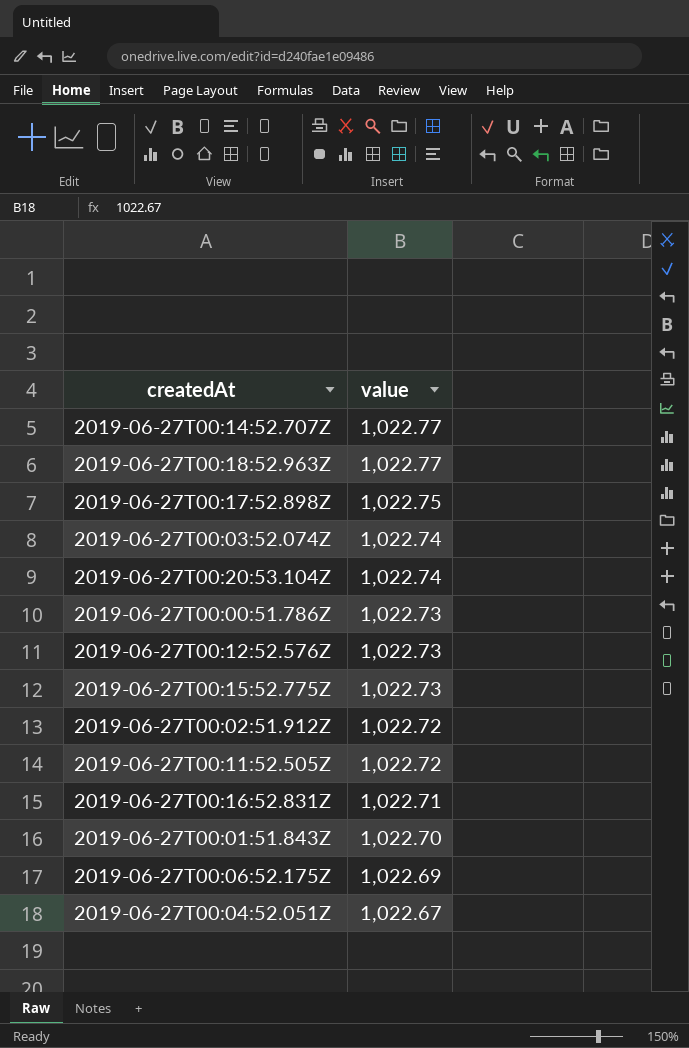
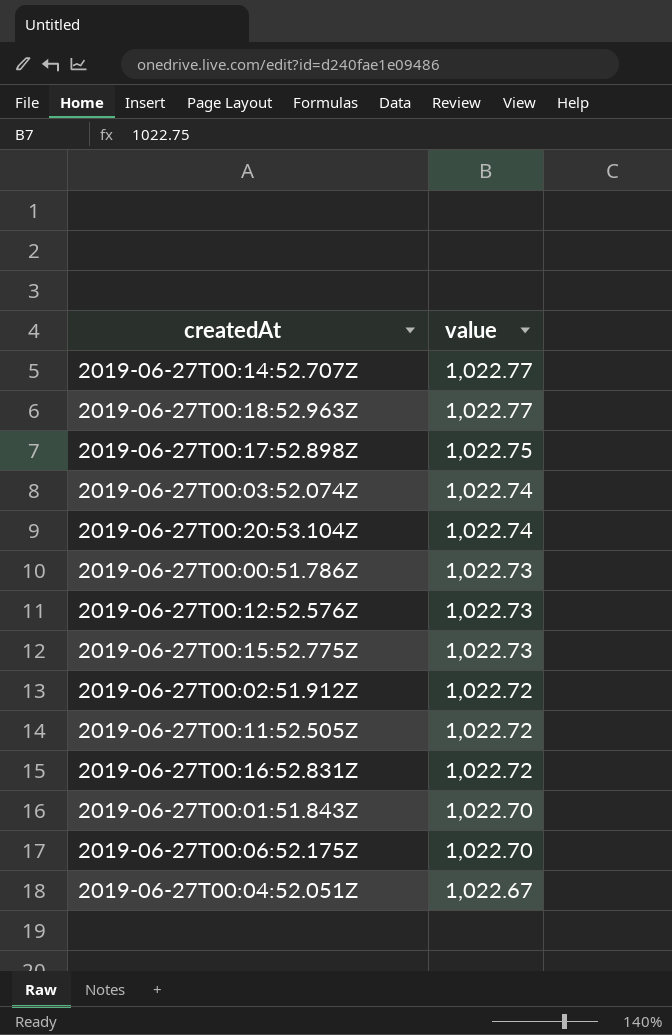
2019-06-27T00:16:52.831Z | value: 1,022.71 -> 1,022.72
2019-06-27T00:06:52.175Z | value: 1,022.69 -> 1,022.70

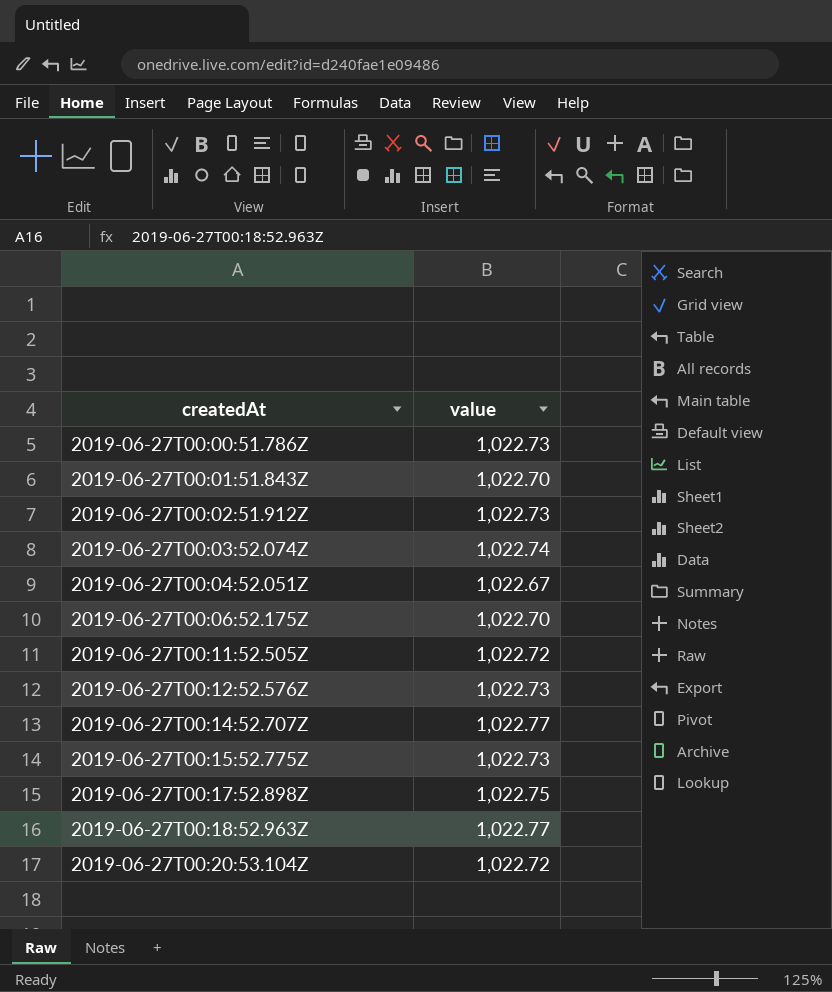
row order: value descending -> createdAt ascending
row 2019-06-27T00:16:52.831Z: 1,022.72 -> none
2019-06-27T00:02:51.912Z | value: 1,022.72 -> 1,022.73
2019-06-27T00:20:53.104Z | value: 1,022.74 -> 1,022.72

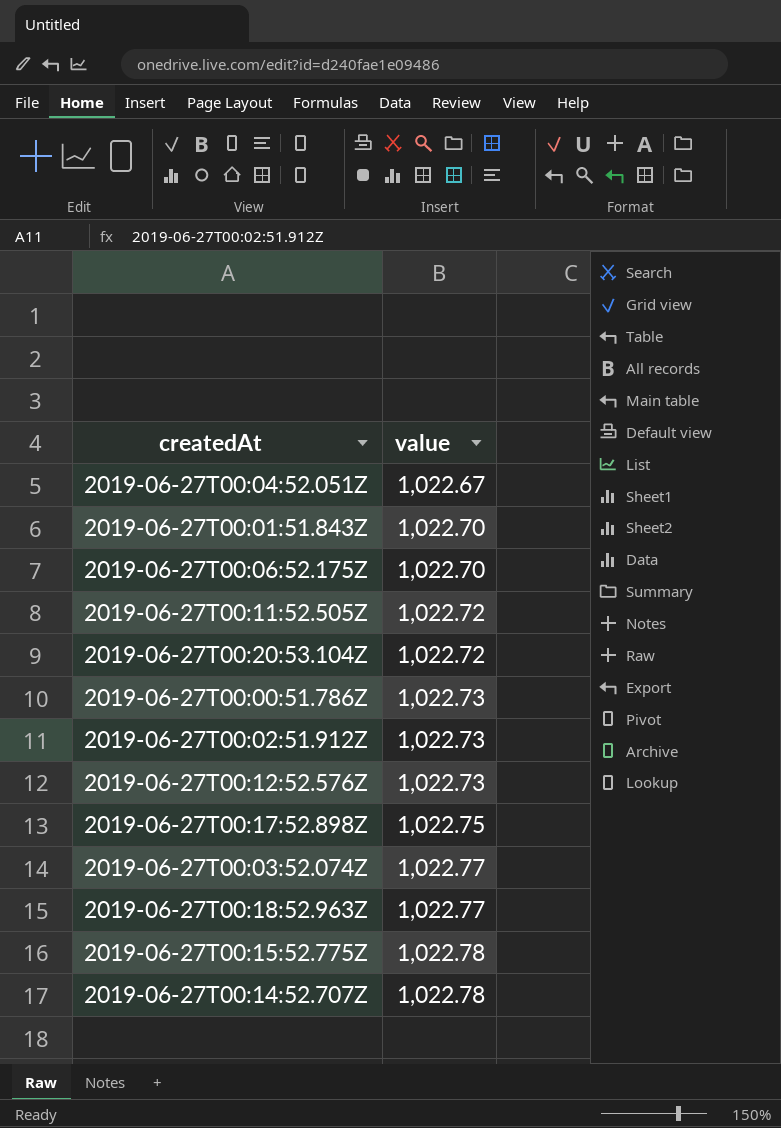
row order: createdAt ascending -> value ascending
2019-06-27T00:03:52.074Z | value: 1,022.74 -> 1,022.77
2019-06-27T00:15:52.775Z | value: 1,022.73 -> 1,022.78
2019-06-27T00:14:52.707Z | value: 1,022.77 -> 1,022.78

